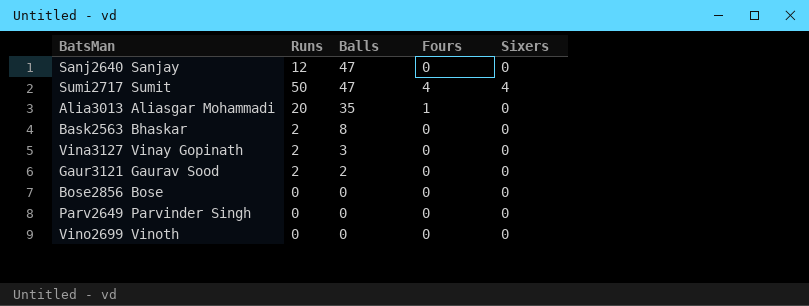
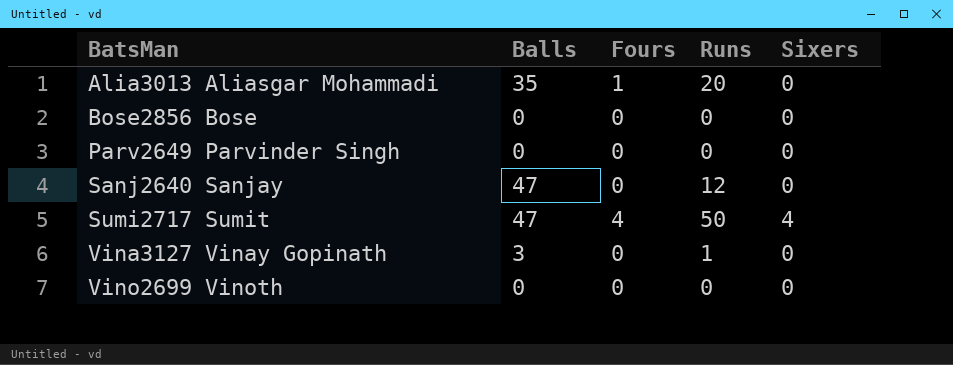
row order: Balls descending -> BatsMan ascending
column Runs | position: 2 -> 4
row Bask2563 Bhaskar: 2 | 8 | 0 | 0 -> none
row Gaur3121 Gaurav Sood: 2 | 2 | 0 | 0 -> none
Vina3127 Vinay Gopinath | Runs: 2 -> 1

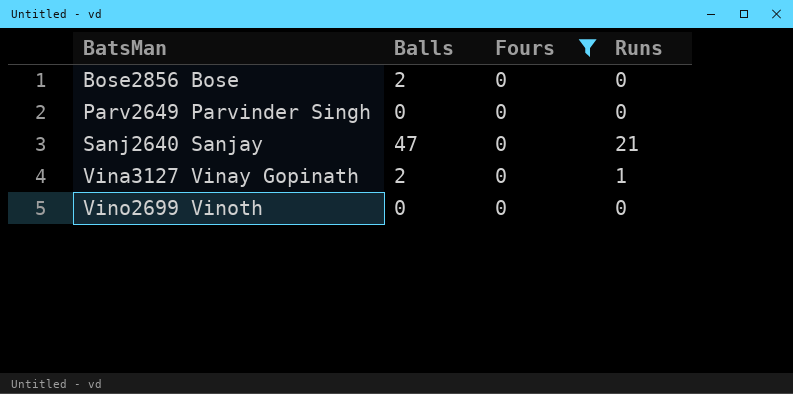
filter: none -> Fours = 0
column Sixers | position: 5 -> none
Bose2856 Bose | Balls: 0 -> 2
Sanj2640 Sanjay | Runs: 12 -> 21
Vina3127 Vinay Gopinath | Balls: 3 -> 2

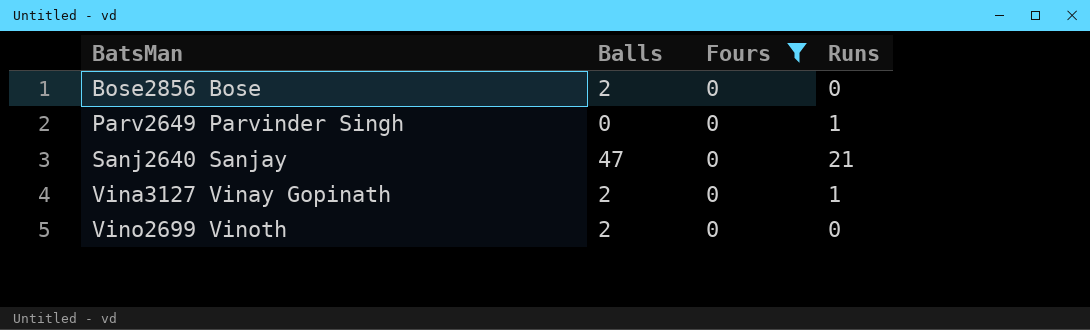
Parv2649 Parvinder Singh | Runs: 0 -> 1
Vino2699 Vinoth | Balls: 0 -> 2

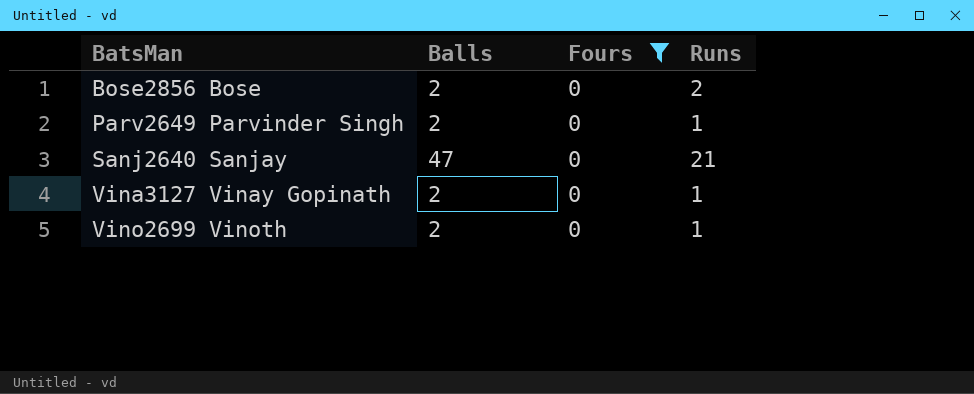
Bose2856 Bose | Runs: 0 -> 2
Parv2649 Parvinder Singh | Balls: 0 -> 2
Vino2699 Vinoth | Runs: 0 -> 1

